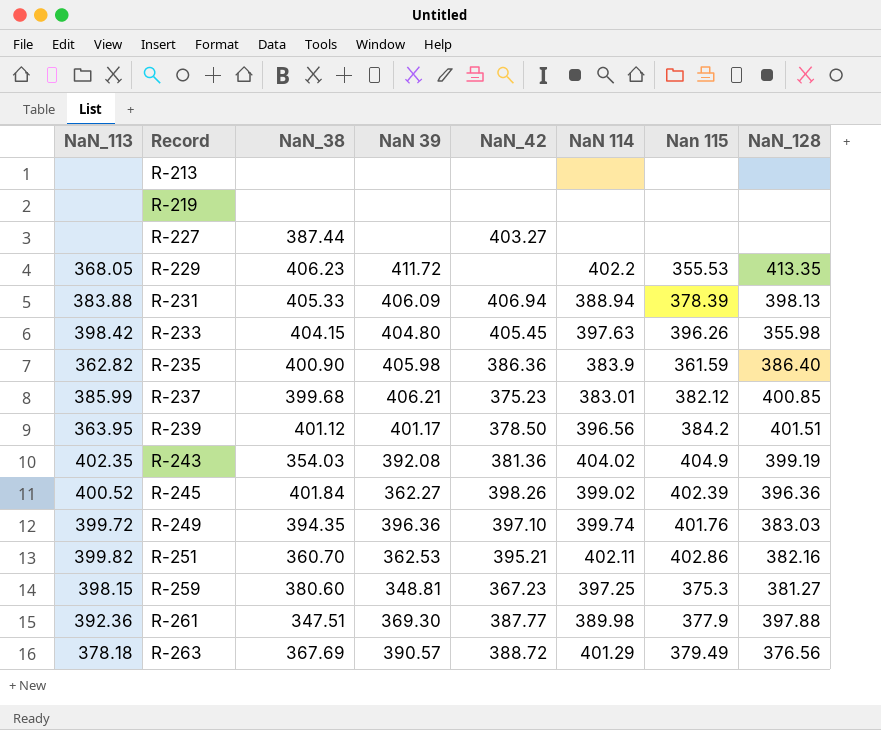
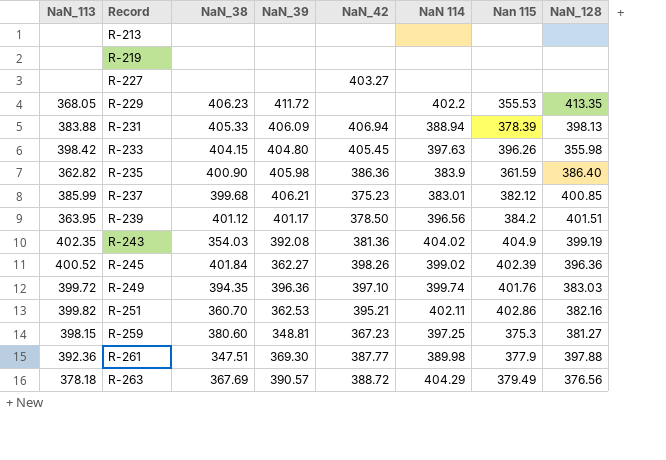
column name: NaN 39 -> NaN_39
R-227 | NaN_38: 387.44 -> none
R-263 | NaN 114: 401.29 -> 404.29

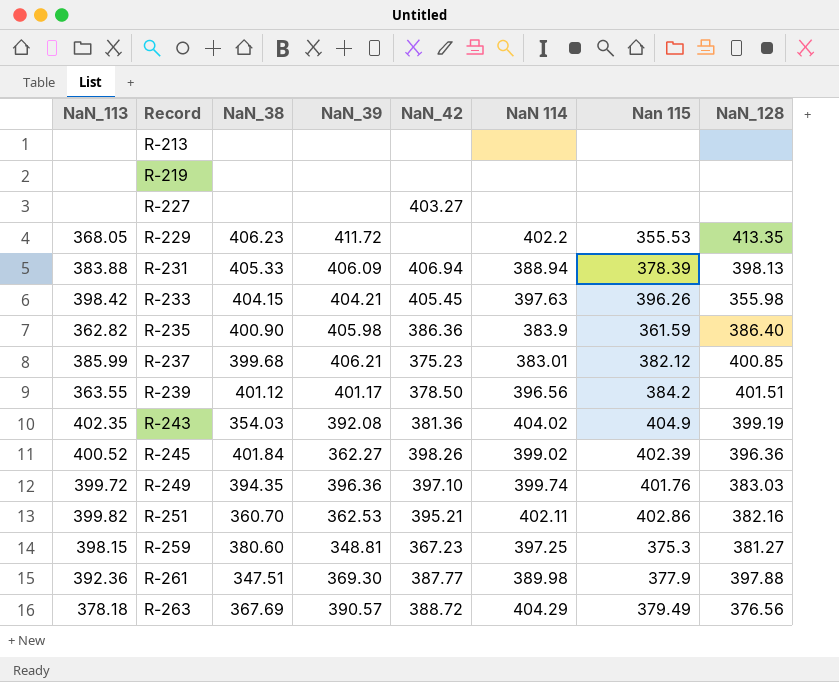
R-233 | NaN_39: 404.80 -> 404.21
R-239 | NaN_113: 363.95 -> 363.55

